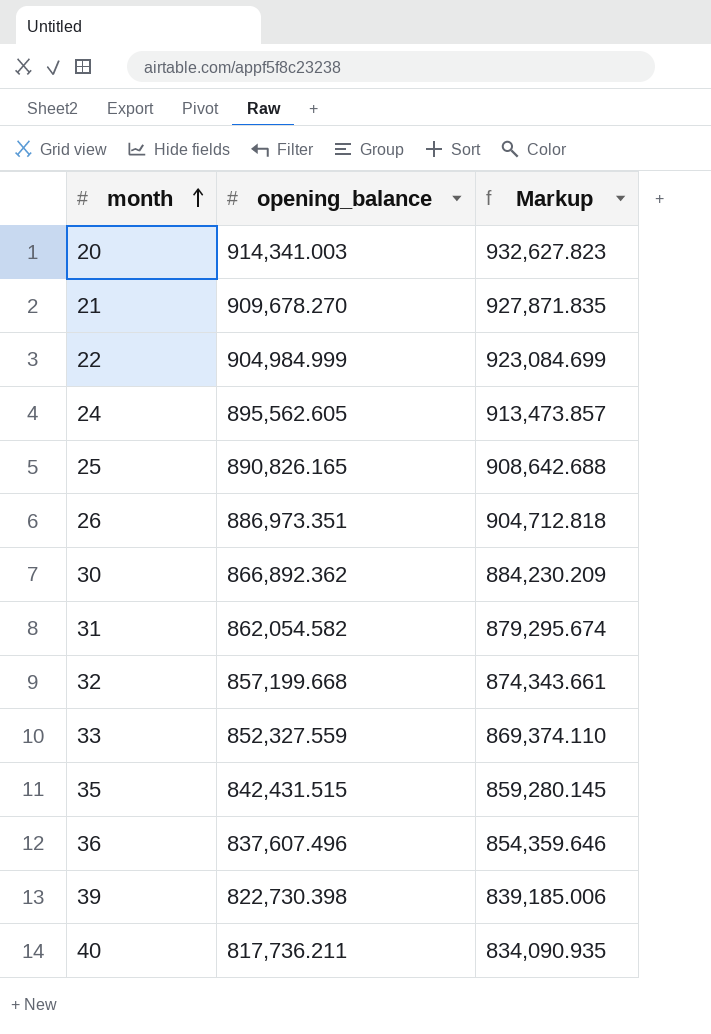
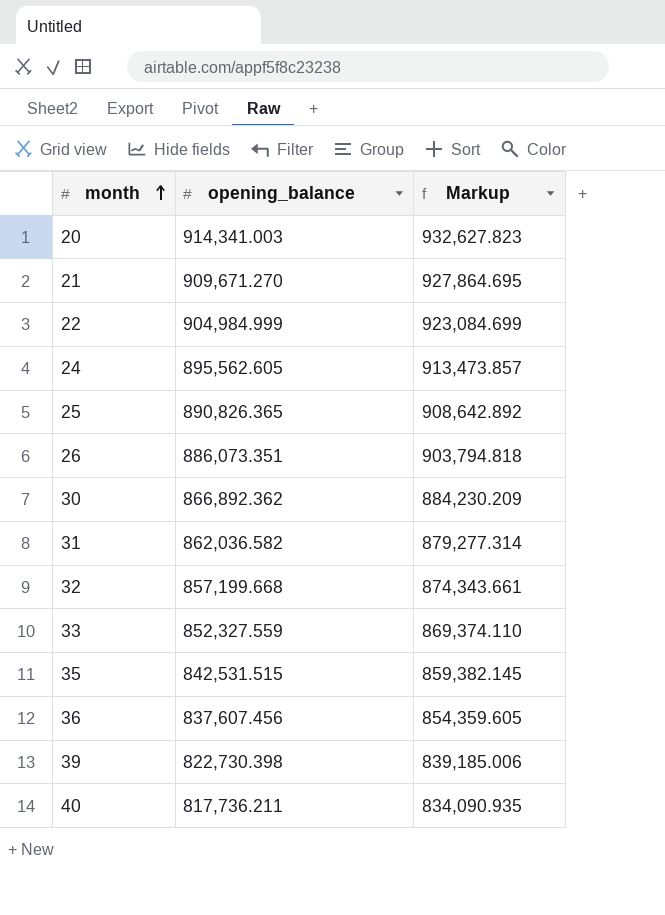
21 | opening_balance: 909,678.270 -> 909,671.270
21 | Markup: 927,871.835 -> 927,864.695
25 | opening_balance: 890,826.165 -> 890,826.365
25 | Markup: 908,642.688 -> 908,642.892
26 | opening_balance: 886,973.351 -> 886,073.351
26 | Markup: 904,712.818 -> 903,794.818
31 | opening_balance: 862,054.582 -> 862,036.582
31 | Markup: 879,295.674 -> 879,277.314
35 | opening_balance: 842,431.515 -> 842,531.515
35 | Markup: 859,280.145 -> 859,382.145
36 | opening_balance: 837,607.496 -> 837,607.456
36 | Markup: 854,359.646 -> 854,359.605

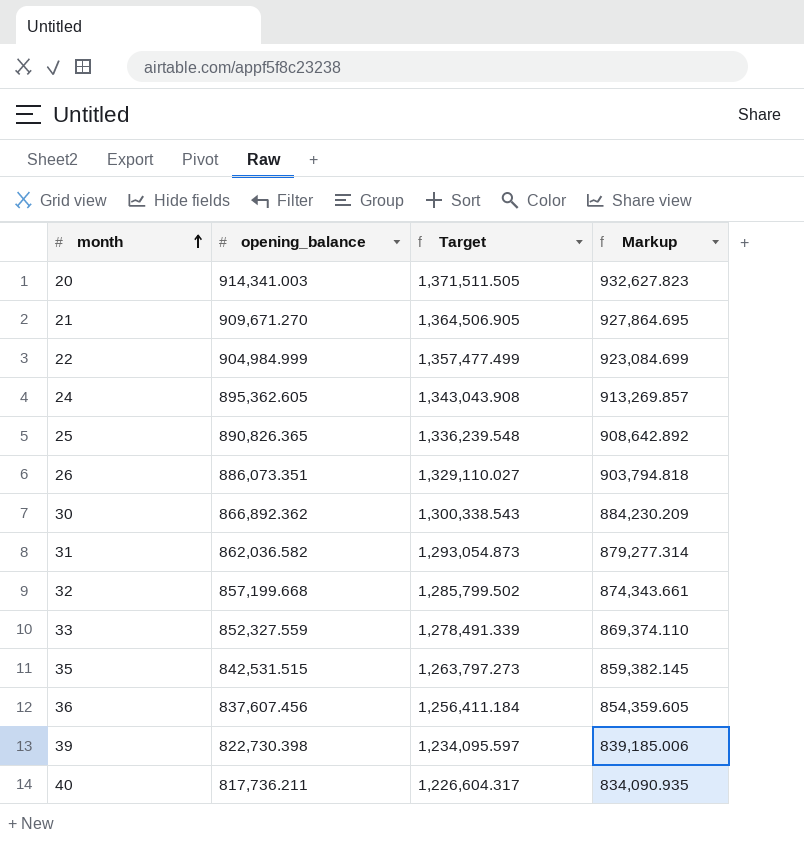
column Target | formula: none -> [opening_balance] * 1.5
24 | opening_balance: 895,562.605 -> 895,362.605
24 | Markup: 913,473.857 -> 913,269.857

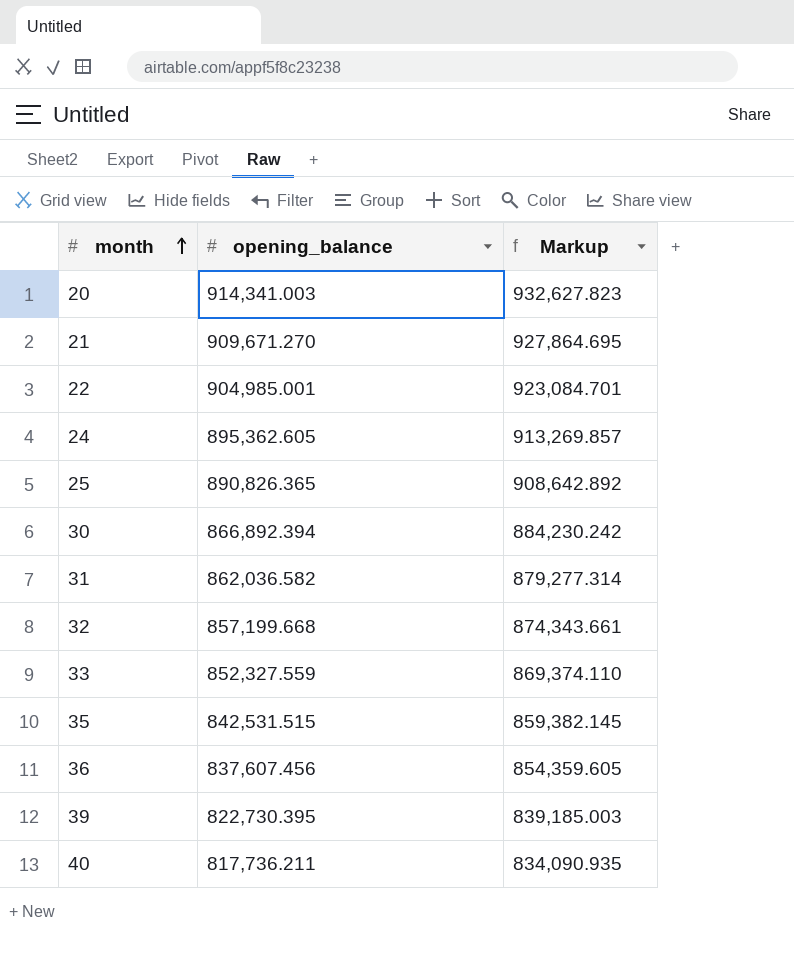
column Target | formula: [opening_balance] * 1.5 -> none
row 26: 886,073.351 | 1,329,110.027 | 903,794.818 -> none
22 | opening_balance: 904,984.999 -> 904,985.001
22 | Markup: 923,084.699 -> 923,084.701
30 | opening_balance: 866,892.362 -> 866,892.394
30 | Markup: 884,230.209 -> 884,230.242
39 | opening_balance: 822,730.398 -> 822,730.395
39 | Markup: 839,185.006 -> 839,185.003

